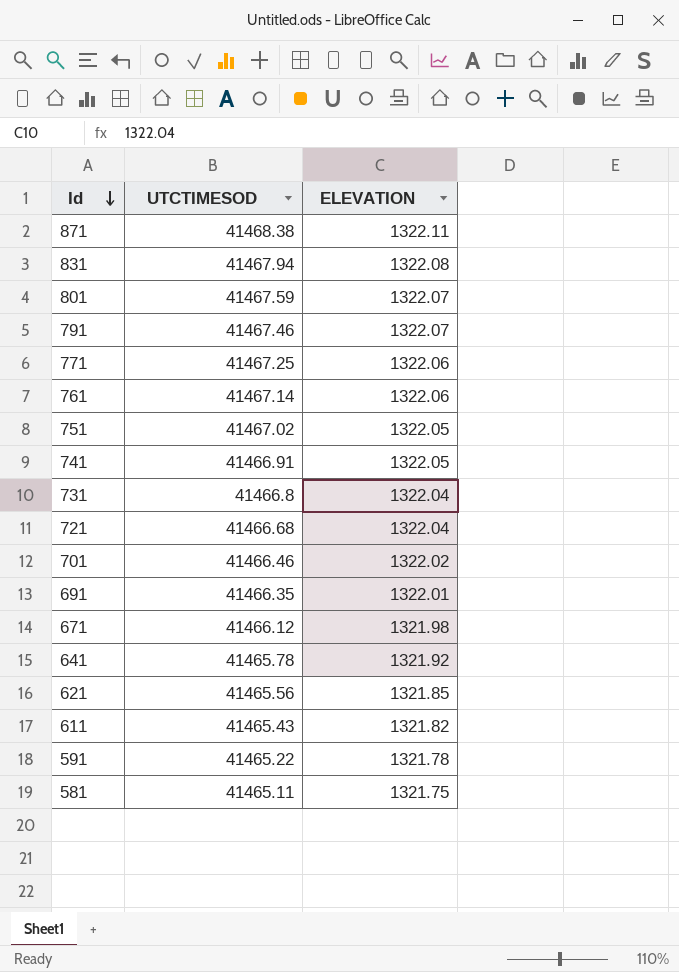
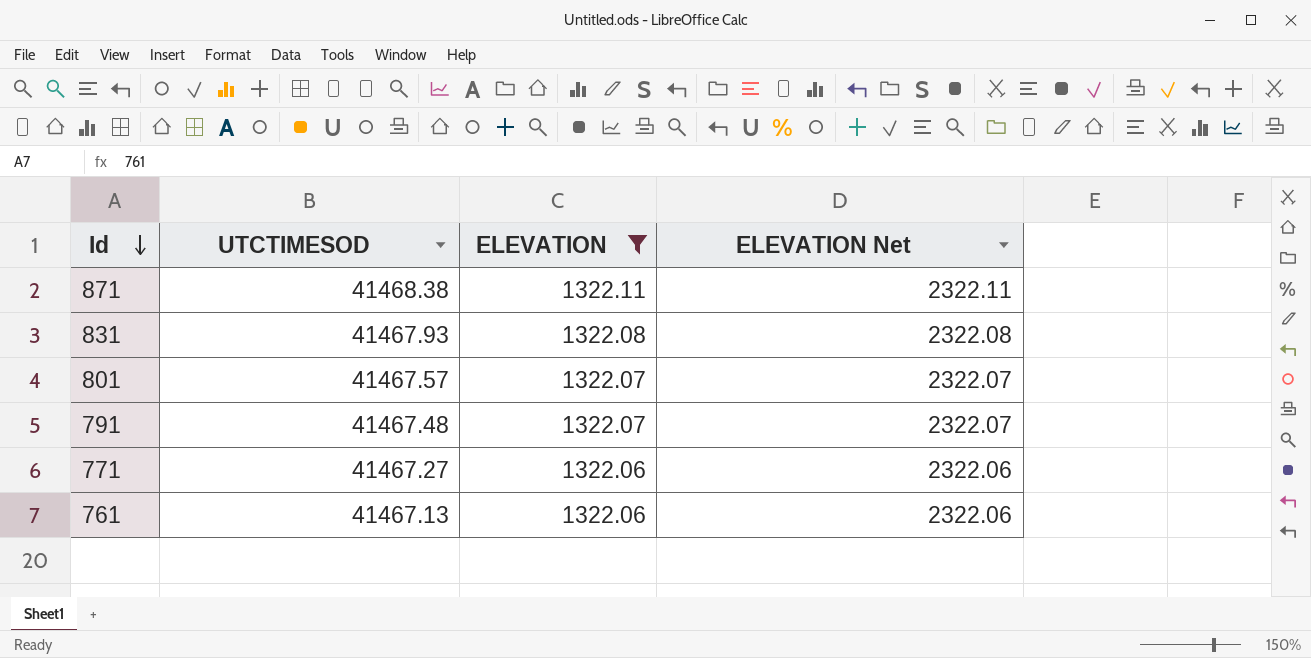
filter: none -> ELEVATION >= 1322.06
column ELEVATION Net | formula: none -> [ELEVATION] + 1000
831 | UTCTIMESOD: 41467.94 -> 41467.93
801 | UTCTIMESOD: 41467.59 -> 41467.57
791 | UTCTIMESOD: 41467.46 -> 41467.48
771 | UTCTIMESOD: 41467.25 -> 41467.27
761 | UTCTIMESOD: 41467.14 -> 41467.13

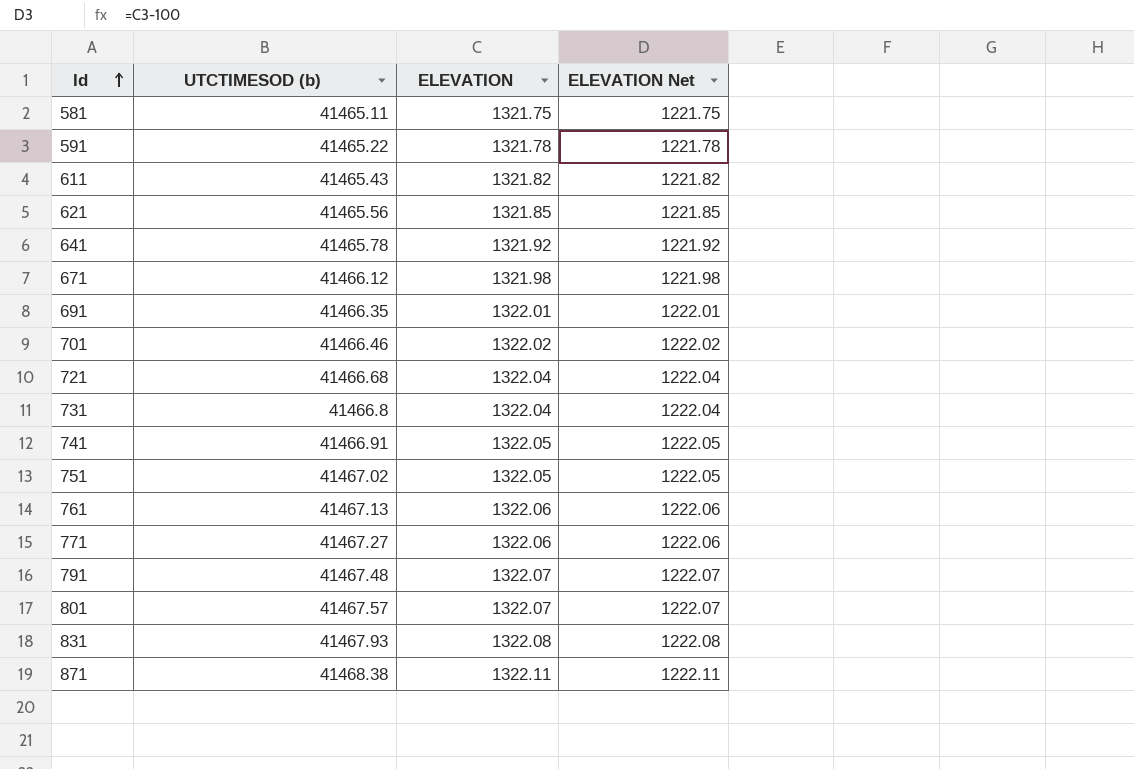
filter: ELEVATION >= 1322.06 -> none
row order: Id descending -> Id ascending
column name: UTCTIMESOD -> UTCTIMESOD (b)
column ELEVATION Net | formula: [ELEVATION] + 1000 -> [ELEVATION] - 100

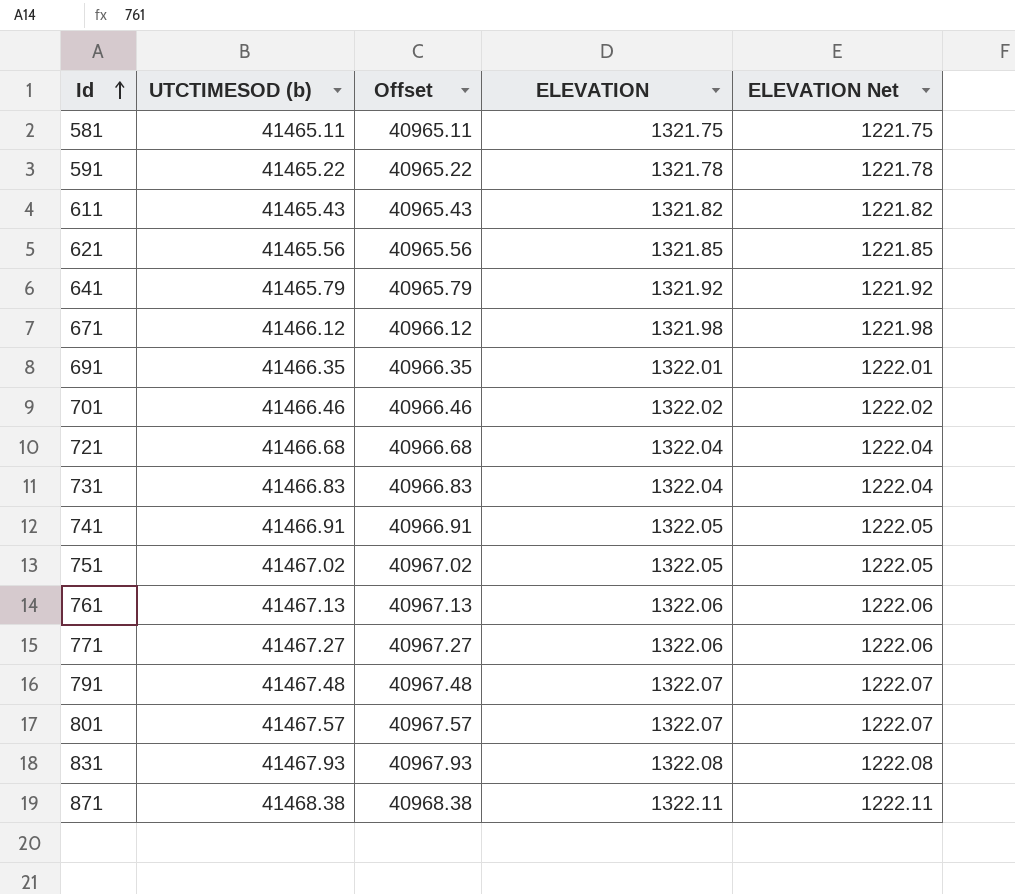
column Offset | formula: none -> [UTCTIMESOD (b)] - 500
641 | UTCTIMESOD (b): 41465.78 -> 41465.79
731 | UTCTIMESOD (b): 41466.8 -> 41466.83

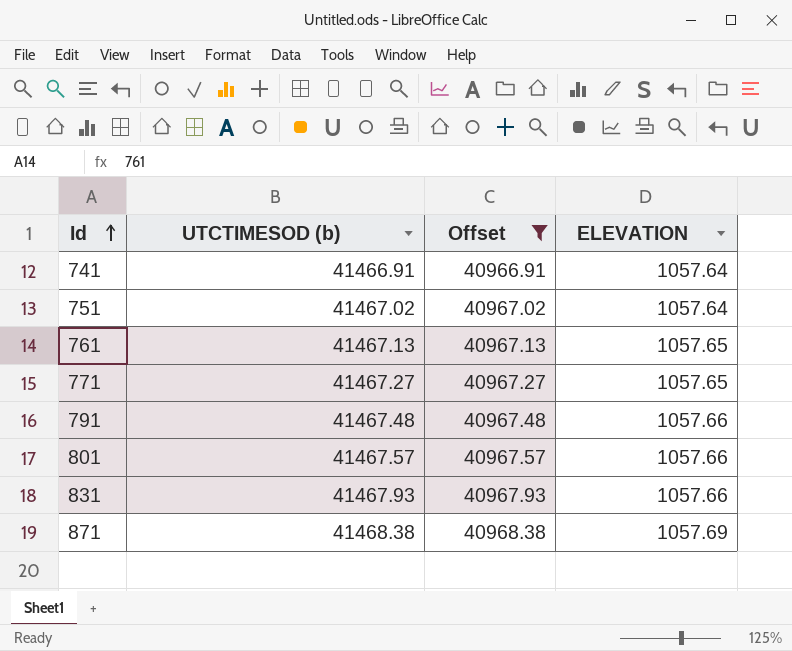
filter: none -> Offset >= 40966.91
column ELEVATION Net | formula: [ELEVATION] - 100 -> none
741 | ELEVATION: 1322.05 -> 1057.64
751 | ELEVATION: 1322.05 -> 1057.64
761 | ELEVATION: 1322.06 -> 1057.65
771 | ELEVATION: 1322.06 -> 1057.65
791 | ELEVATION: 1322.07 -> 1057.66
801 | ELEVATION: 1322.07 -> 1057.66
831 | ELEVATION: 1322.08 -> 1057.66
871 | ELEVATION: 1322.11 -> 1057.69

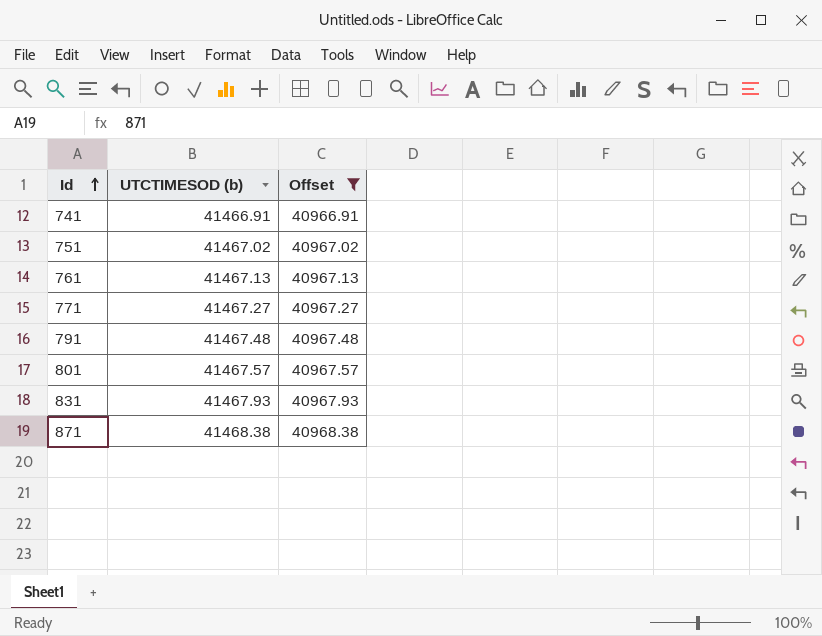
column ELEVATION | position: 4 -> none

